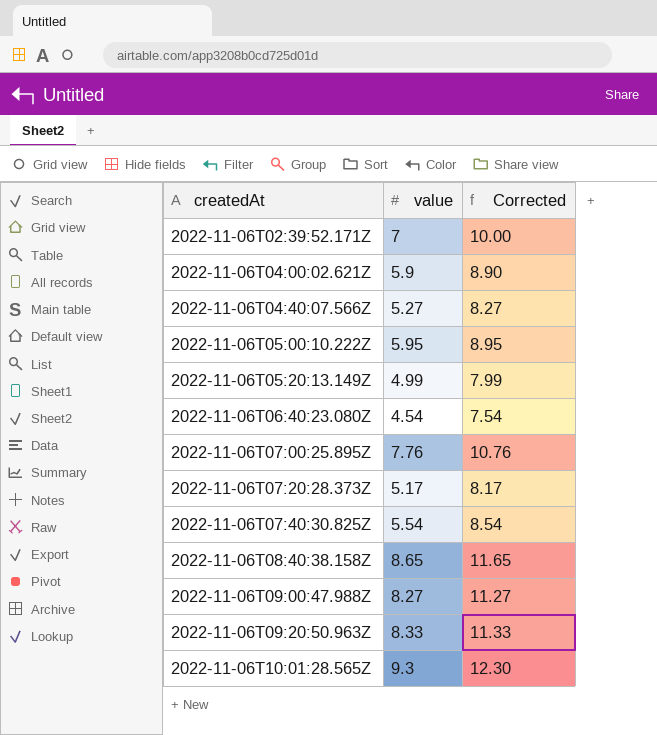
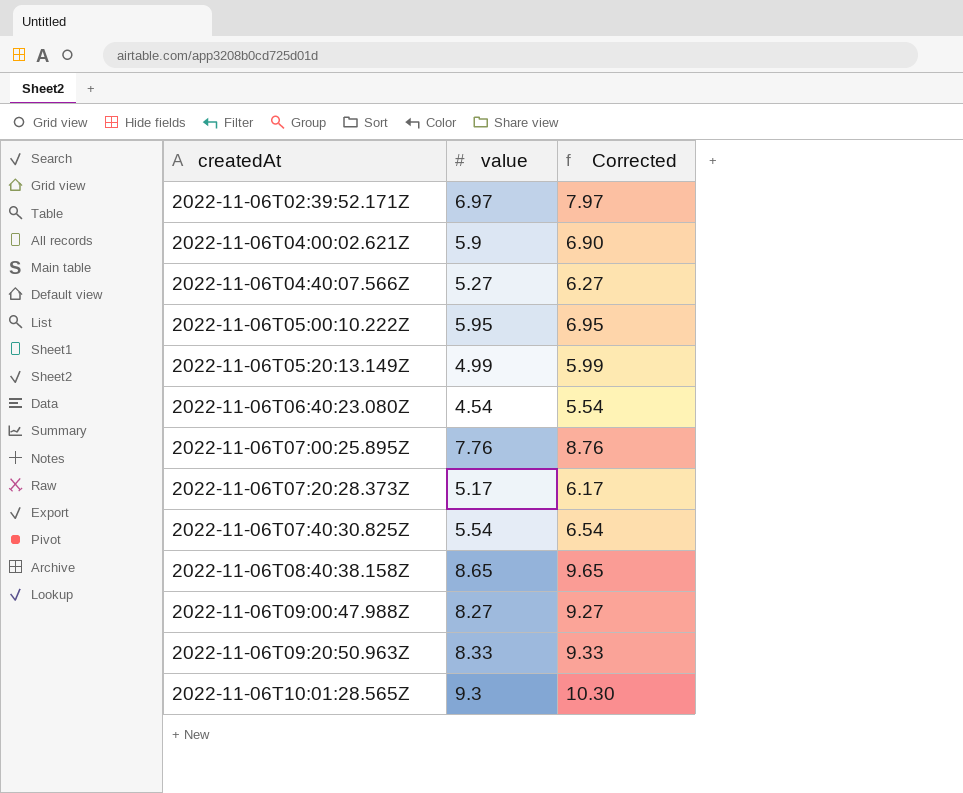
column Corrected | formula: [value] + 3 -> [value] + 1
2022-11-06T02:39:52.171Z | value: 7 -> 6.97

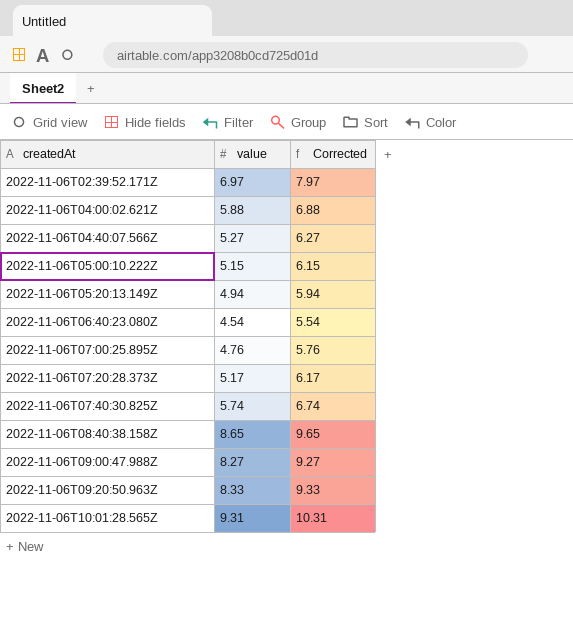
2022-11-06T04:00:02.621Z | value: 5.9 -> 5.88
2022-11-06T04:00:02.621Z | Corrected: 6.90 -> 6.88
2022-11-06T05:00:10.222Z | value: 5.95 -> 5.15
2022-11-06T05:00:10.222Z | Corrected: 6.95 -> 6.15
2022-11-06T05:20:13.149Z | value: 4.99 -> 4.94
2022-11-06T05:20:13.149Z | Corrected: 5.99 -> 5.94
2022-11-06T07:00:25.895Z | value: 7.76 -> 4.76
2022-11-06T07:00:25.895Z | Corrected: 8.76 -> 5.76
2022-11-06T07:40:30.825Z | value: 5.54 -> 5.74
2022-11-06T07:40:30.825Z | Corrected: 6.54 -> 6.74
2022-11-06T10:01:28.565Z | value: 9.3 -> 9.31
2022-11-06T10:01:28.565Z | Corrected: 10.30 -> 10.31

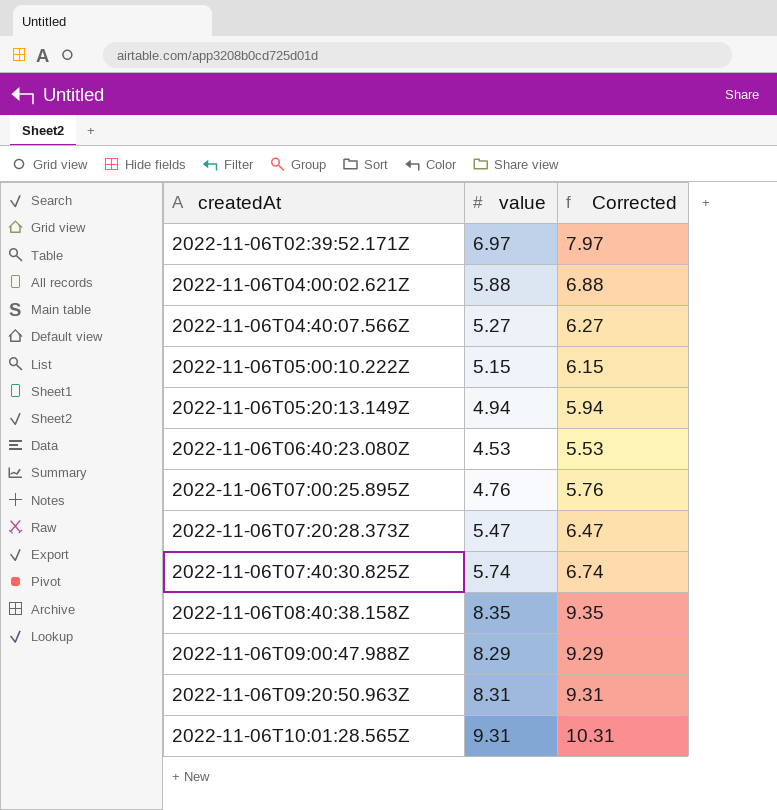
2022-11-06T06:40:23.080Z | value: 4.54 -> 4.53
2022-11-06T06:40:23.080Z | Corrected: 5.54 -> 5.53
2022-11-06T07:20:28.373Z | value: 5.17 -> 5.47
2022-11-06T07:20:28.373Z | Corrected: 6.17 -> 6.47
2022-11-06T08:40:38.158Z | value: 8.65 -> 8.35
2022-11-06T08:40:38.158Z | Corrected: 9.65 -> 9.35
2022-11-06T09:00:47.988Z | value: 8.27 -> 8.29
2022-11-06T09:00:47.988Z | Corrected: 9.27 -> 9.29
2022-11-06T09:20:50.963Z | value: 8.33 -> 8.31
2022-11-06T09:20:50.963Z | Corrected: 9.33 -> 9.31

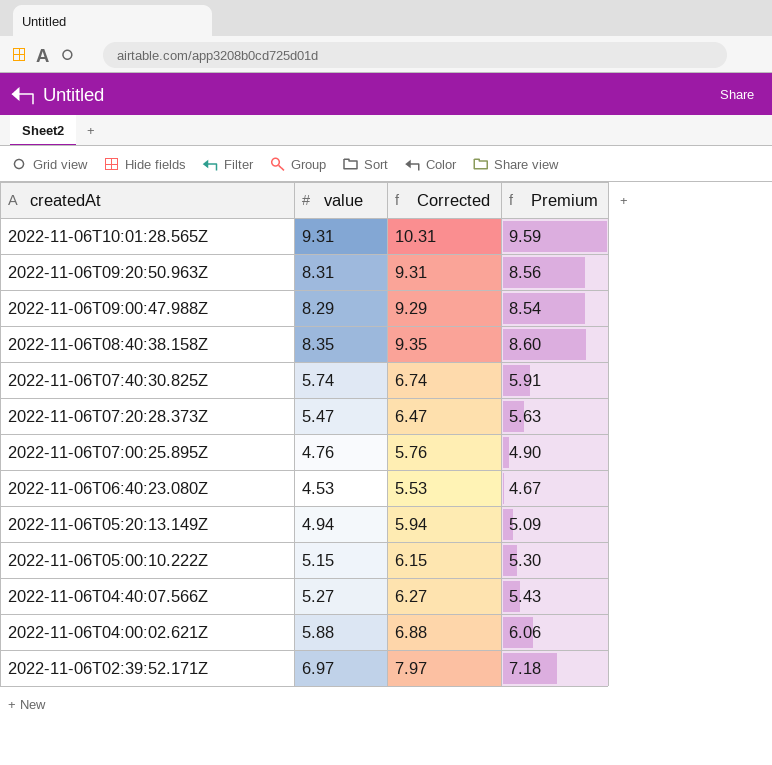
row order: createdAt ascending -> createdAt descending
column Premium | formula: none -> [value] * 1.03

